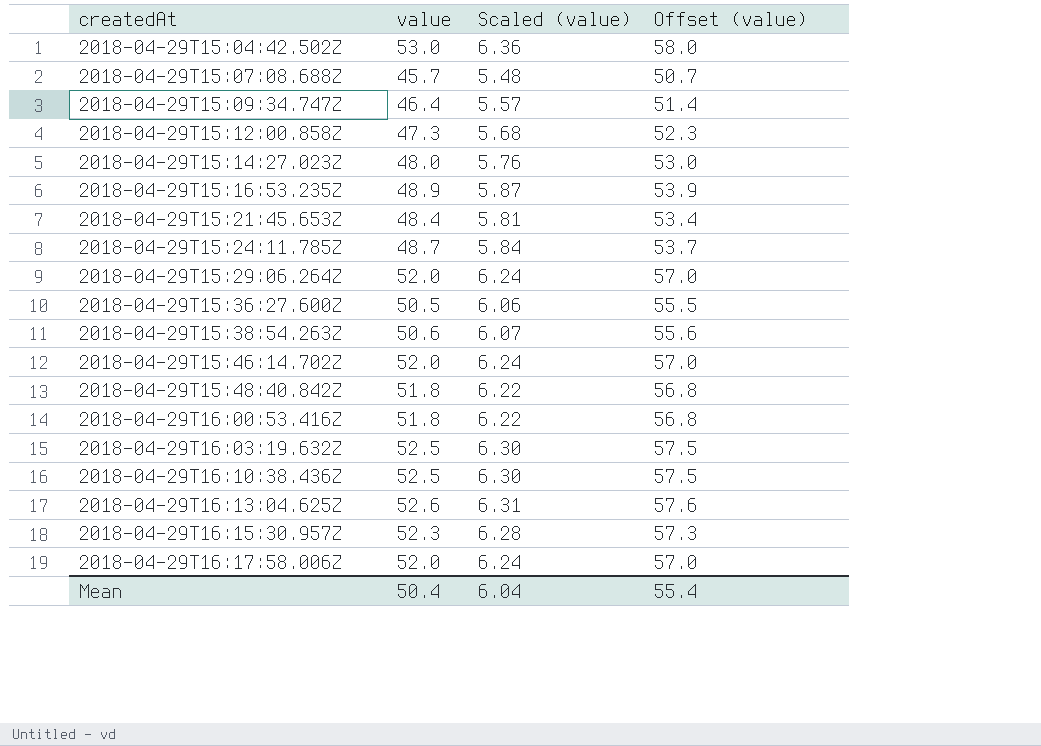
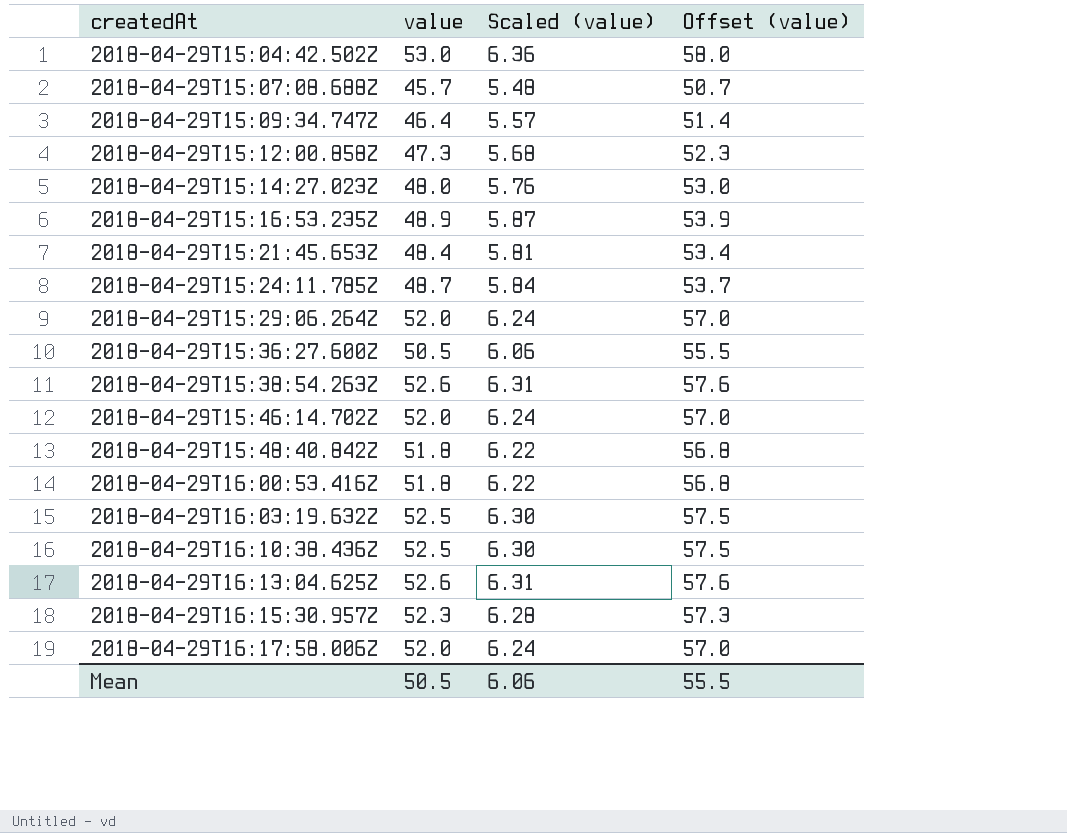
2018-04-29T15:38:54.263Z | value: 50.6 -> 52.6
2018-04-29T15:38:54.263Z | Scaled (value): 6.07 -> 6.31
2018-04-29T15:38:54.263Z | Offset (value): 55.6 -> 57.6
Mean | value: 50.4 -> 50.5
Mean | Scaled (value): 6.04 -> 6.06
Mean | Offset (value): 55.4 -> 55.5

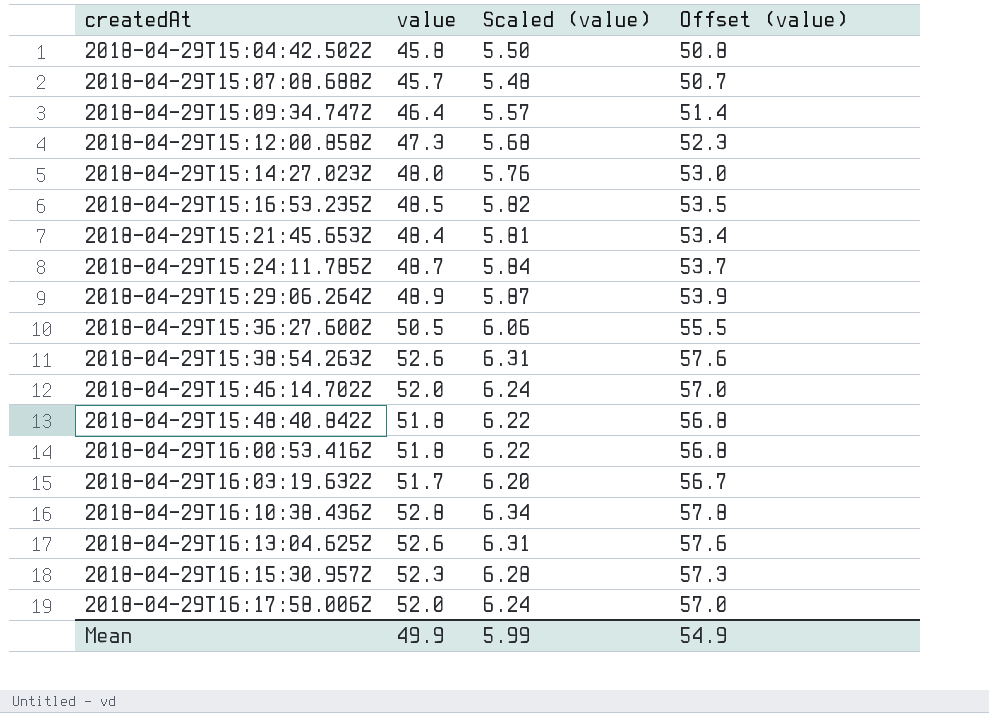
2018-04-29T15:04:42.502Z | value: 53.0 -> 45.8
2018-04-29T15:04:42.502Z | Scaled (value): 6.36 -> 5.50
2018-04-29T15:04:42.502Z | Offset (value): 58.0 -> 50.8
2018-04-29T15:16:53.235Z | value: 48.9 -> 48.5
2018-04-29T15:16:53.235Z | Scaled (value): 5.87 -> 5.82
2018-04-29T15:16:53.235Z | Offset (value): 53.9 -> 53.5
2018-04-29T15:29:06.264Z | value: 52.0 -> 48.9
2018-04-29T15:29:06.264Z | Scaled (value): 6.24 -> 5.87
2018-04-29T15:29:06.264Z | Offset (value): 57.0 -> 53.9
2018-04-29T16:03:19.632Z | value: 52.5 -> 51.7
2018-04-29T16:03:19.632Z | Scaled (value): 6.30 -> 6.20
2018-04-29T16:03:19.632Z | Offset (value): 57.5 -> 56.7
2018-04-29T16:10:38.436Z | value: 52.5 -> 52.8
2018-04-29T16:10:38.436Z | Scaled (value): 6.30 -> 6.34
2018-04-29T16:10:38.436Z | Offset (value): 57.5 -> 57.8
Mean | value: 50.5 -> 49.9
Mean | Scaled (value): 6.06 -> 5.99
Mean | Offset (value): 55.5 -> 54.9

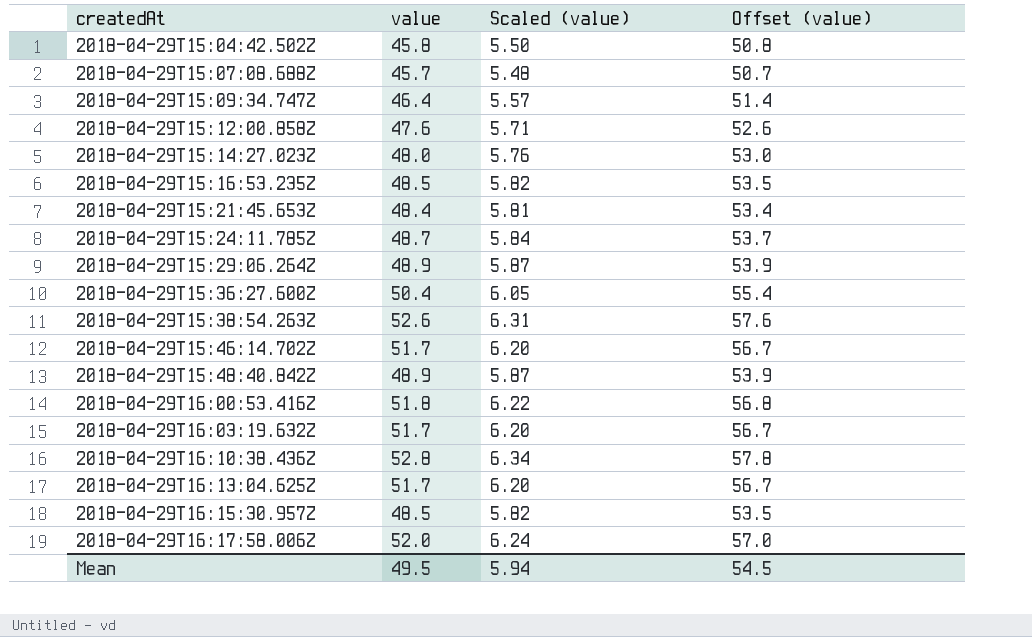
2018-04-29T15:12:00.858Z | value: 47.3 -> 47.6
2018-04-29T15:12:00.858Z | Scaled (value): 5.68 -> 5.71
2018-04-29T15:12:00.858Z | Offset (value): 52.3 -> 52.6
2018-04-29T15:36:27.600Z | value: 50.5 -> 50.4
2018-04-29T15:36:27.600Z | Scaled (value): 6.06 -> 6.05
2018-04-29T15:36:27.600Z | Offset (value): 55.5 -> 55.4
2018-04-29T15:46:14.702Z | value: 52.0 -> 51.7
2018-04-29T15:46:14.702Z | Scaled (value): 6.24 -> 6.20
2018-04-29T15:46:14.702Z | Offset (value): 57.0 -> 56.7
2018-04-29T15:48:40.842Z | value: 51.8 -> 48.9
2018-04-29T15:48:40.842Z | Scaled (value): 6.22 -> 5.87
2018-04-29T15:48:40.842Z | Offset (value): 56.8 -> 53.9
2018-04-29T16:13:04.625Z | value: 52.6 -> 51.7
2018-04-29T16:13:04.625Z | Scaled (value): 6.31 -> 6.20
2018-04-29T16:13:04.625Z | Offset (value): 57.6 -> 56.7
2018-04-29T16:15:30.957Z | value: 52.3 -> 48.5
2018-04-29T16:15:30.957Z | Scaled (value): 6.28 -> 5.82
2018-04-29T16:15:30.957Z | Offset (value): 57.3 -> 53.5
Mean | value: 49.9 -> 49.5
Mean | Scaled (value): 5.99 -> 5.94
Mean | Offset (value): 54.9 -> 54.5

